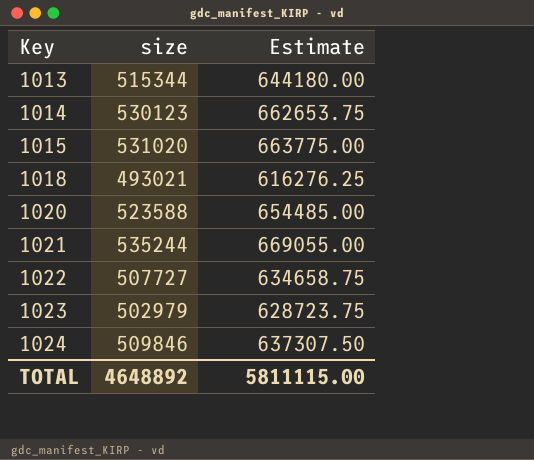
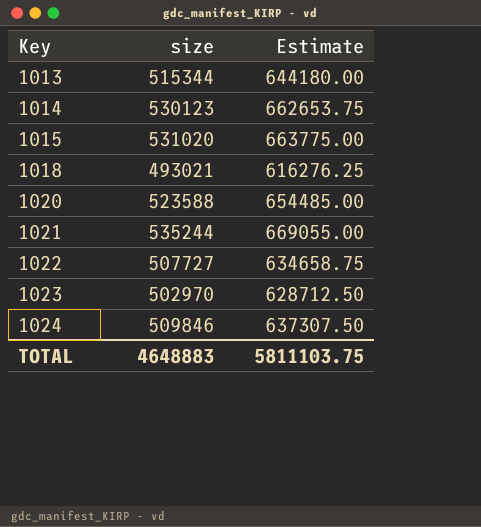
1023 | size: 502979 -> 502970
1023 | Estimate: 628723.75 -> 628712.50
TOTAL | size: 4648892 -> 4648883
TOTAL | Estimate: 5811115.00 -> 5811103.75

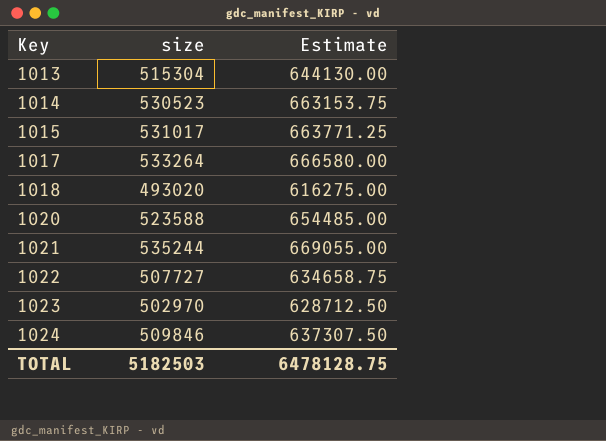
1013 | size: 515344 -> 515304
1013 | Estimate: 644180.00 -> 644130.00
1014 | size: 530123 -> 530523
1014 | Estimate: 662653.75 -> 663153.75
1015 | size: 531020 -> 531017
1015 | Estimate: 663775.00 -> 663771.25
row 1017: none -> 533264 | 666580.00
1018 | size: 493021 -> 493020
1018 | Estimate: 616276.25 -> 616275.00
TOTAL | size: 4648883 -> 5182503
TOTAL | Estimate: 5811103.75 -> 6478128.75

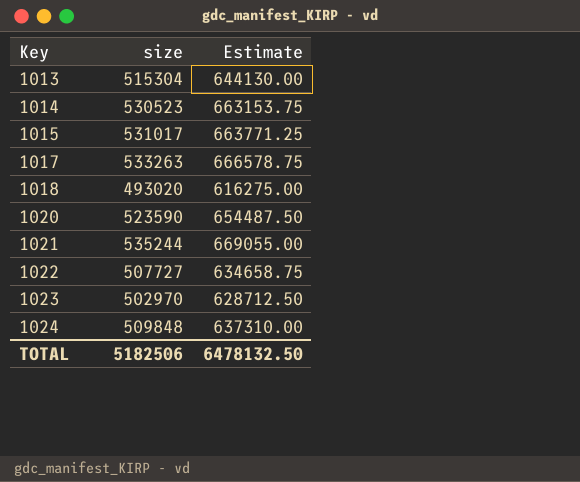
1017 | size: 533264 -> 533263
1017 | Estimate: 666580.00 -> 666578.75
1020 | size: 523588 -> 523590
1020 | Estimate: 654485.00 -> 654487.50
1024 | size: 509846 -> 509848
1024 | Estimate: 637307.50 -> 637310.00
TOTAL | size: 5182503 -> 5182506
TOTAL | Estimate: 6478128.75 -> 6478132.50

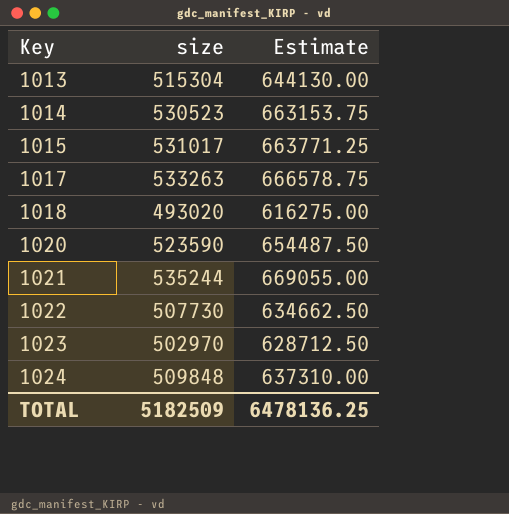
1022 | size: 507727 -> 507730
1022 | Estimate: 634658.75 -> 634662.50
TOTAL | size: 5182506 -> 5182509
TOTAL | Estimate: 6478132.50 -> 6478136.25

